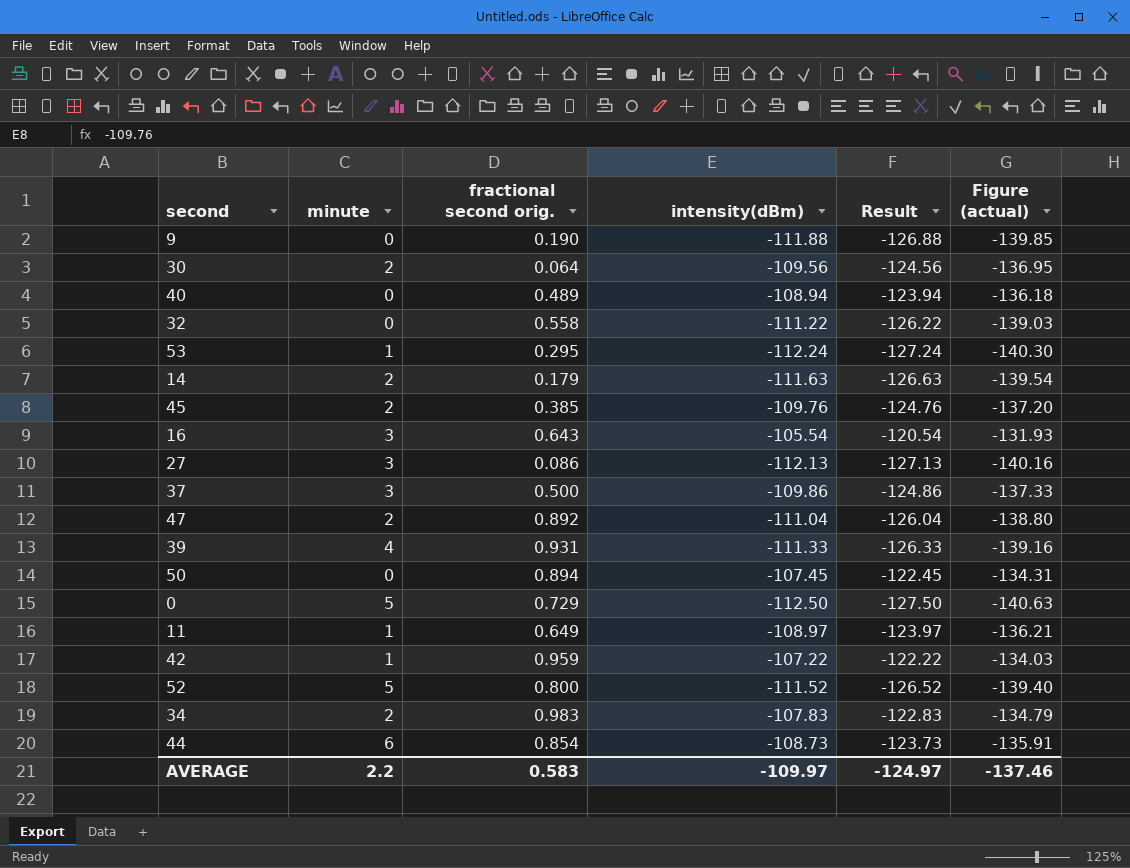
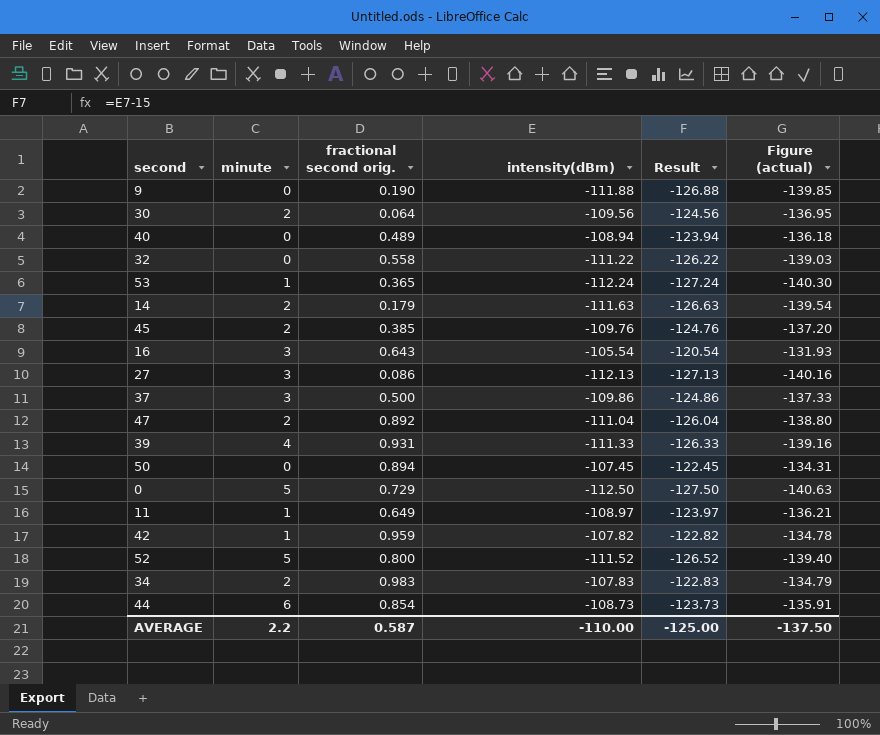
53 | fractional second orig.: 0.295 -> 0.365
42 | intensity(dBm): -107.22 -> -107.82
42 | Result: -122.22 -> -122.82
42 | Figure (actual): -134.03 -> -134.78
AVERAGE | fractional second orig.: 0.583 -> 0.587
AVERAGE | intensity(dBm): -109.97 -> -110.00
AVERAGE | Result: -124.97 -> -125.00
AVERAGE | Figure (actual): -137.46 -> -137.50

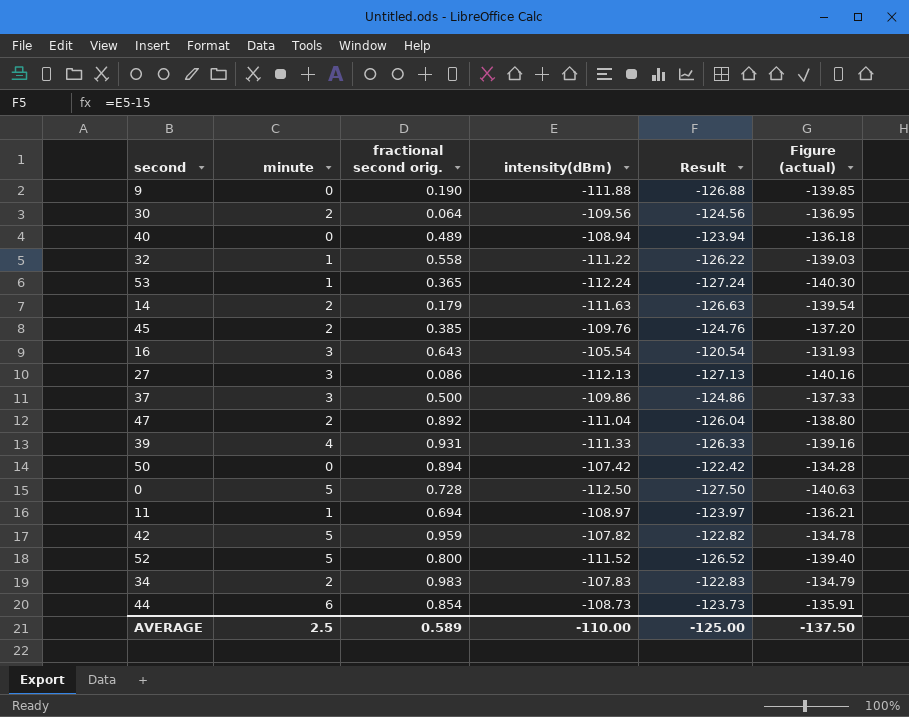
32 | minute: 0 -> 1
50 | intensity(dBm): -107.45 -> -107.42
50 | Result: -122.45 -> -122.42
50 | Figure (actual): -134.31 -> -134.28
0 | fractional second orig.: 0.729 -> 0.728
11 | fractional second orig.: 0.649 -> 0.694
42 | minute: 1 -> 5
AVERAGE | minute: 2.2 -> 2.5
AVERAGE | fractional second orig.: 0.587 -> 0.589

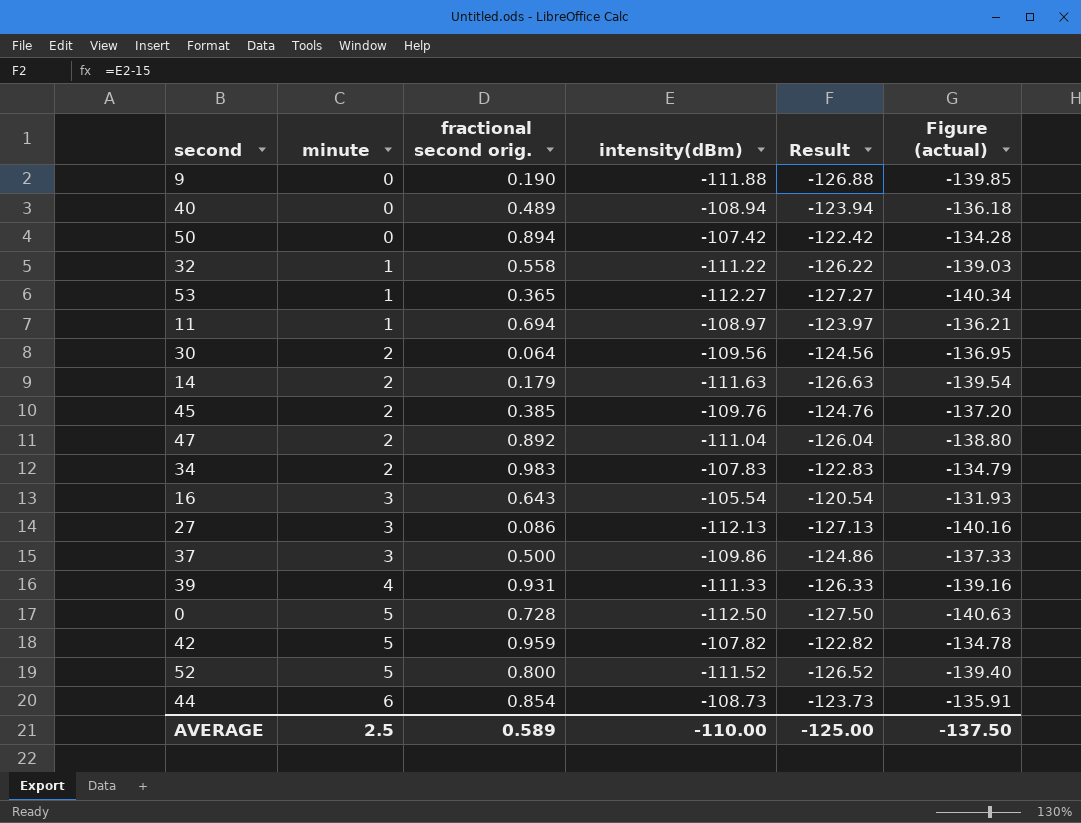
row order: none -> minute ascending
53 | intensity(dBm): -112.24 -> -112.27
53 | Result: -127.24 -> -127.27
53 | Figure (actual): -140.30 -> -140.34

